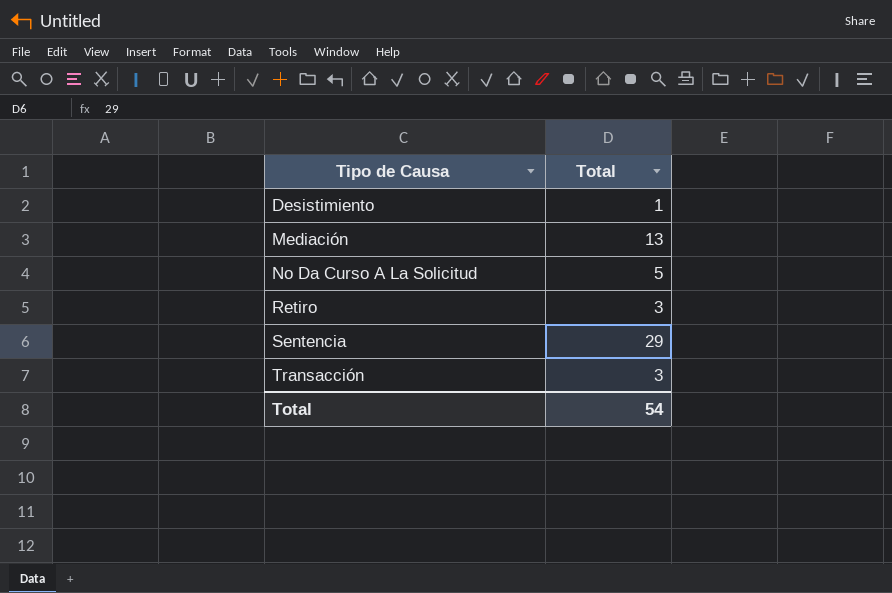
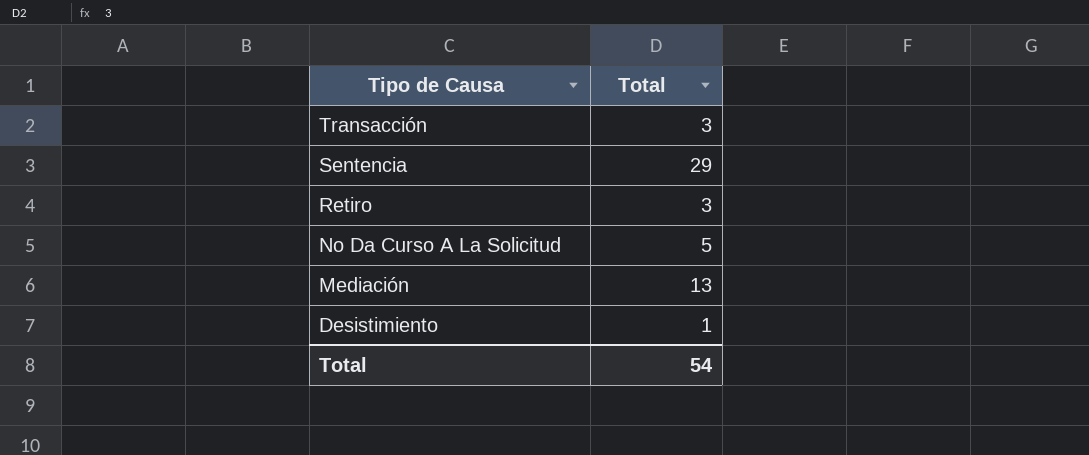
row order: Tipo de Causa ascending -> Tipo de Causa descending

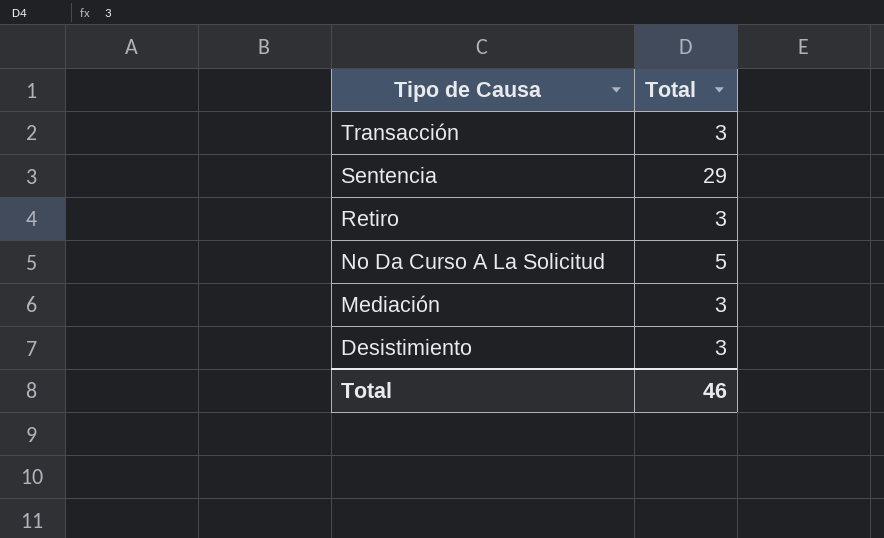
Mediación | Total: 13 -> 3
Desistimiento | Total: 1 -> 3
Total | Total: 54 -> 46

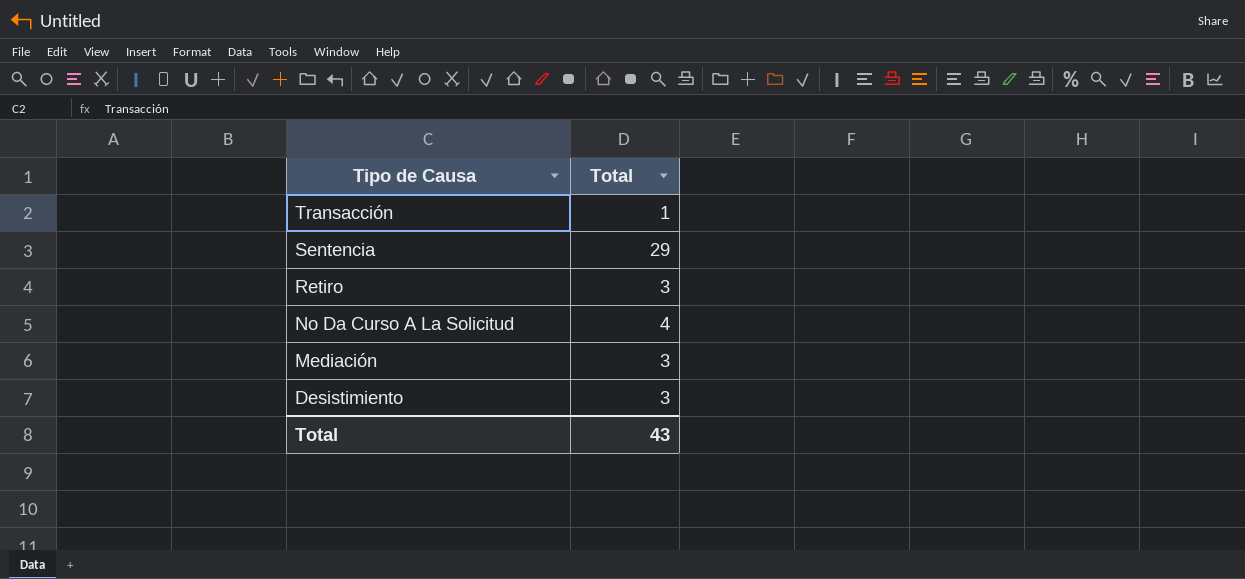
Transacción | Total: 3 -> 1
No Da Curso A La Solicitud | Total: 5 -> 4
Total | Total: 46 -> 43

